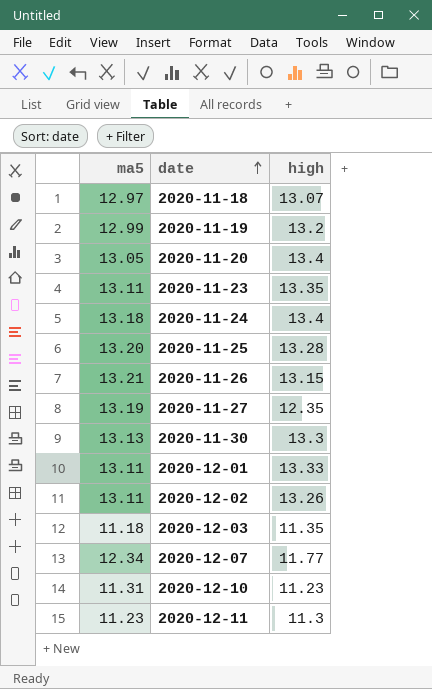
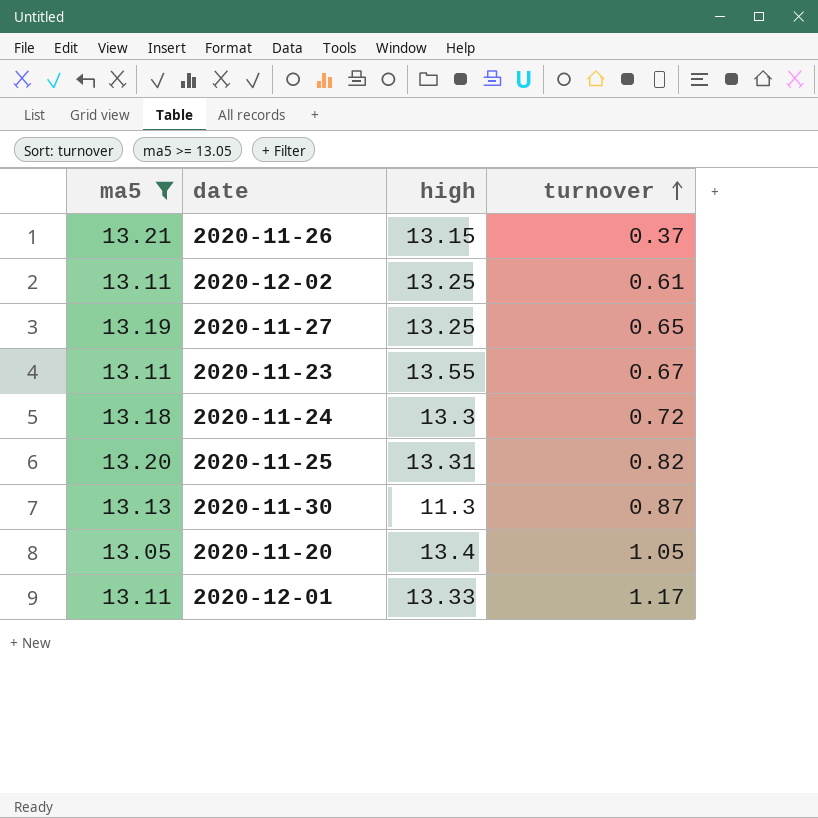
filter: none -> ma5 >= 13.05
row order: date ascending -> turnover ascending
column turnover | position: none -> 4
2020-12-02 | high: 13.26 -> 13.25
2020-11-27 | high: 12.35 -> 13.25
2020-11-23 | high: 13.35 -> 13.55
2020-11-24 | high: 13.4 -> 13.3
2020-11-25 | high: 13.28 -> 13.31
2020-11-30 | high: 13.3 -> 11.3

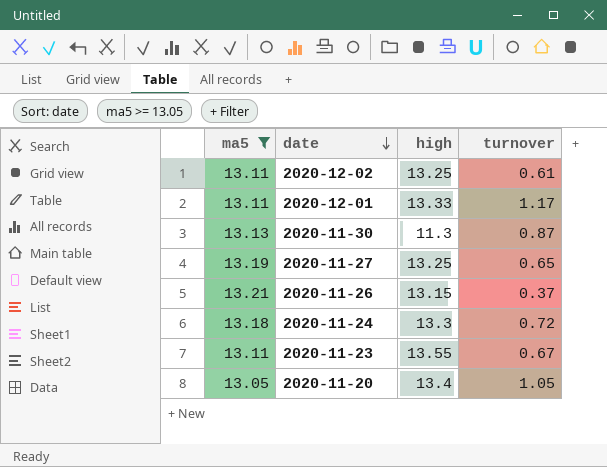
row order: turnover ascending -> date descending
row 2020-11-25: 13.20 | 13.31 | 0.82 -> none

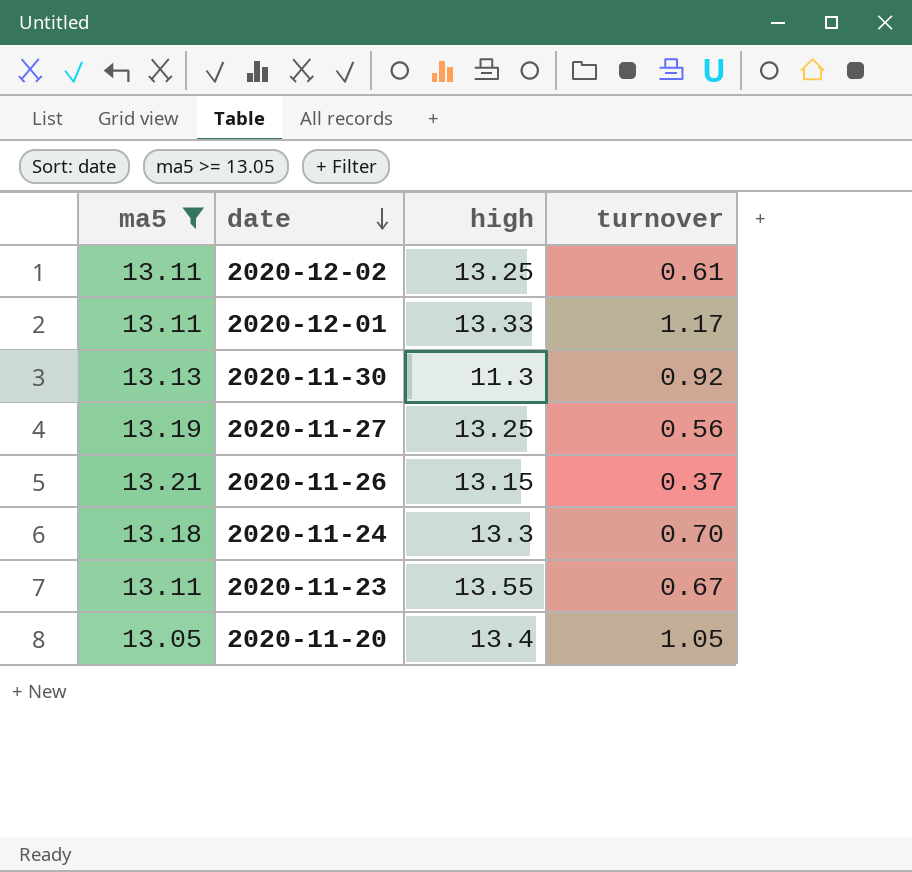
2020-11-30 | turnover: 0.87 -> 0.92
2020-11-27 | turnover: 0.65 -> 0.56
2020-11-24 | turnover: 0.72 -> 0.70

